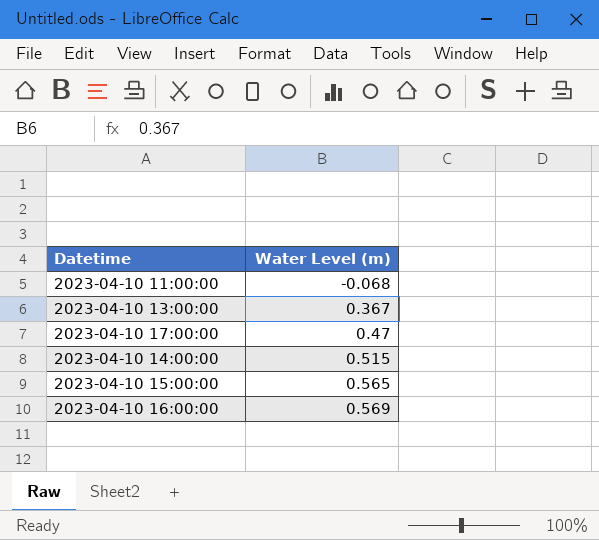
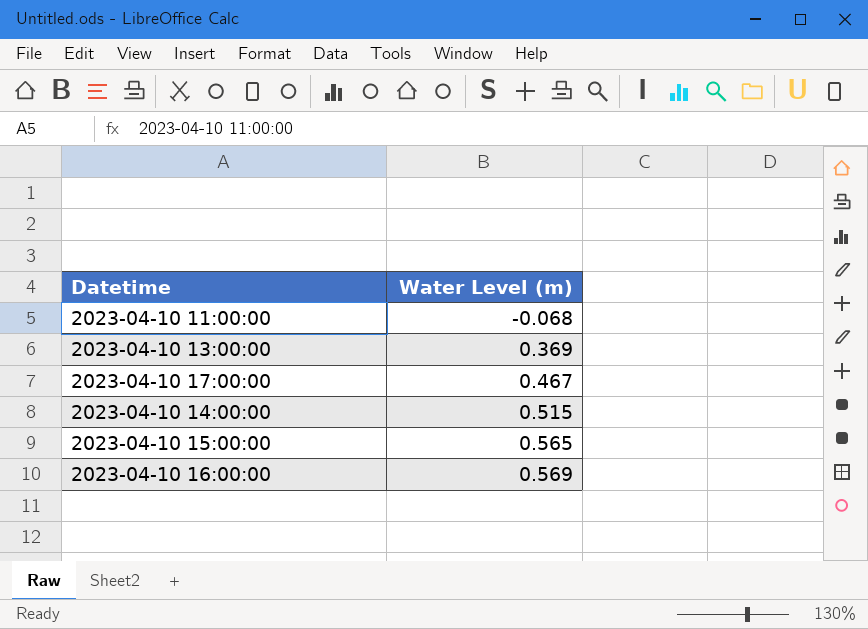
2023-04-10 13:00:00 | Water Level (m): 0.367 -> 0.369
2023-04-10 17:00:00 | Water Level (m): 0.47 -> 0.467

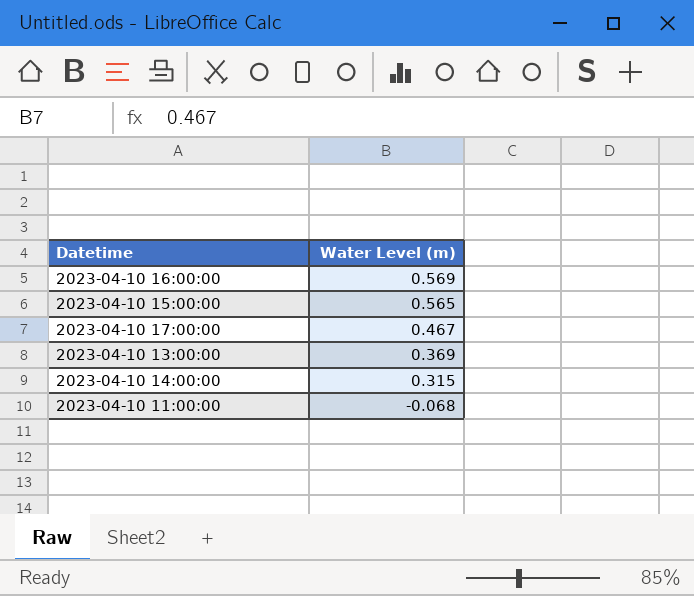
row order: Water Level (m) ascending -> Water Level (m) descending
2023-04-10 14:00:00 | Water Level (m): 0.515 -> 0.315

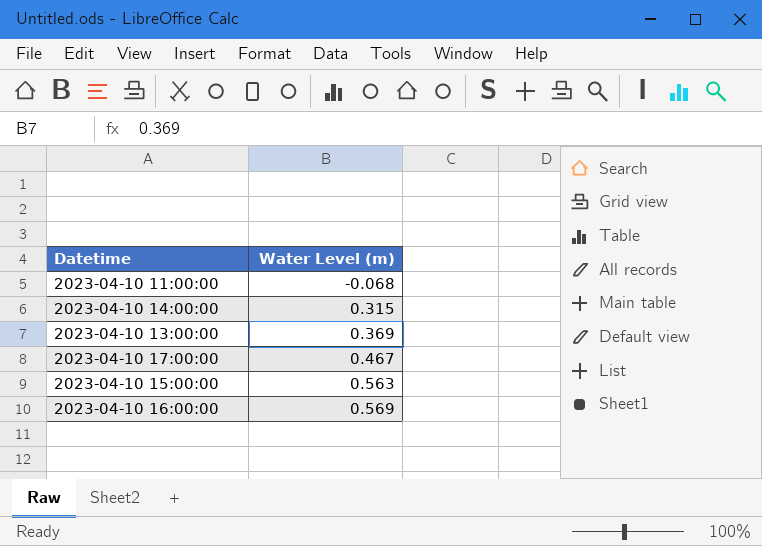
row order: Water Level (m) descending -> Water Level (m) ascending
2023-04-10 15:00:00 | Water Level (m): 0.565 -> 0.563

